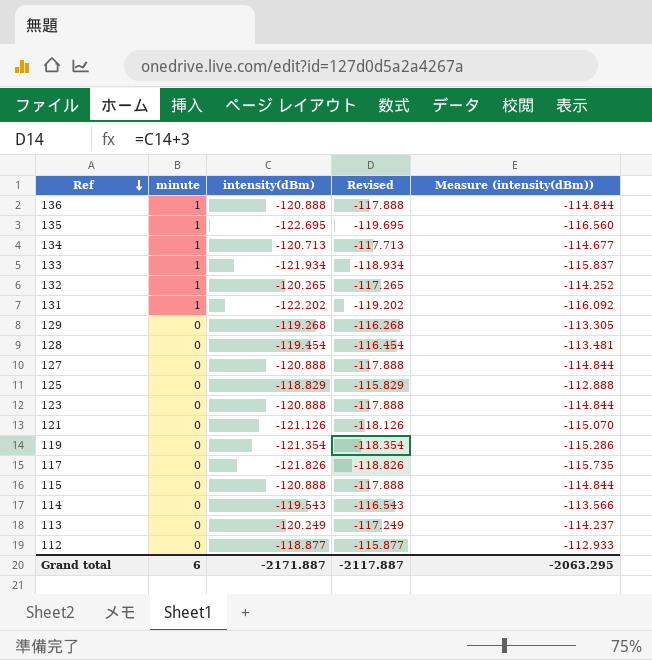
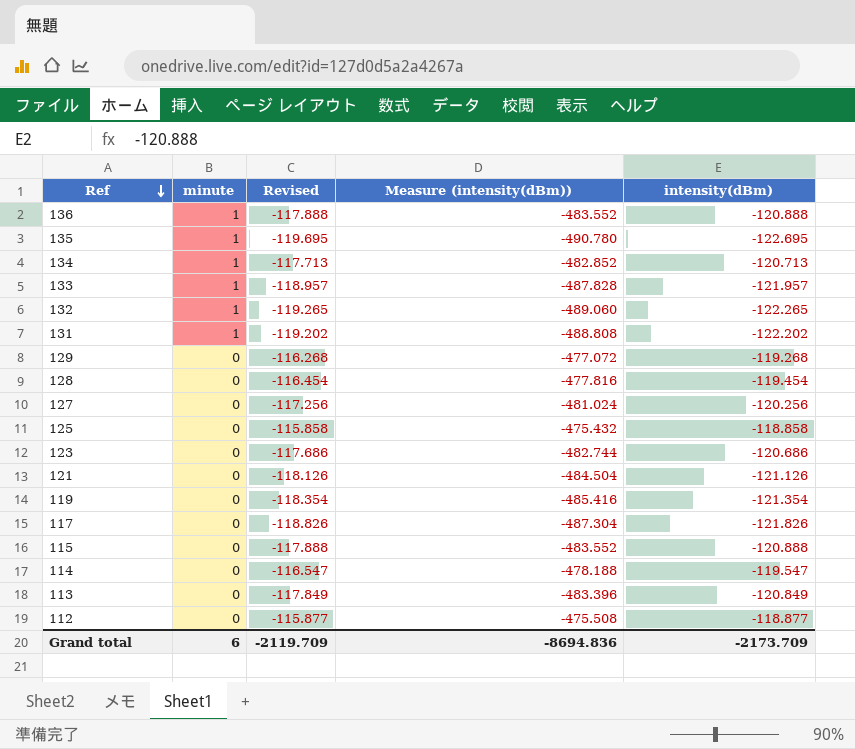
column Measure (intensity(dBm)) | formula: [intensity(dBm)] * 0.95 -> [intensity(dBm)] * 4
column intensity(dBm) | position: 3 -> 5
133 | Revised: -118.934 -> -118.957
133 | intensity(dBm): -121.934 -> -121.957
132 | Revised: -117.265 -> -119.265
132 | intensity(dBm): -120.265 -> -122.265
127 | Revised: -117.888 -> -117.256
127 | intensity(dBm): -120.888 -> -120.256
125 | Revised: -115.829 -> -115.858
125 | intensity(dBm): -118.829 -> -118.858
123 | Revised: -117.888 -> -117.686
123 | intensity(dBm): -120.888 -> -120.686
114 | Revised: -116.543 -> -116.547
114 | intensity(dBm): -119.543 -> -119.547
113 | Revised: -117.249 -> -117.849
113 | intensity(dBm): -120.249 -> -120.849
Grand total | Revised: -2117.887 -> -2119.709
Grand total | Measure (intensity(dBm)): -2063.295 -> -8694.836
Grand total | intensity(dBm): -2171.887 -> -2173.709

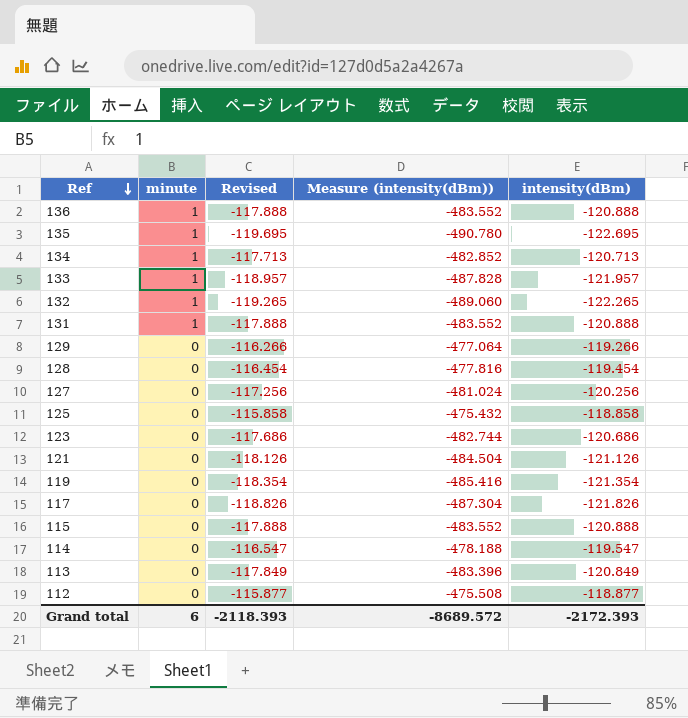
131 | Revised: -119.202 -> -117.888
131 | Measure (intensity(dBm)): -488.808 -> -483.552
131 | intensity(dBm): -122.202 -> -120.888
129 | Revised: -116.268 -> -116.266
129 | Measure (intensity(dBm)): -477.072 -> -477.064
129 | intensity(dBm): -119.268 -> -119.266
Grand total | Revised: -2119.709 -> -2118.393
Grand total | Measure (intensity(dBm)): -8694.836 -> -8689.572
Grand total | intensity(dBm): -2173.709 -> -2172.393

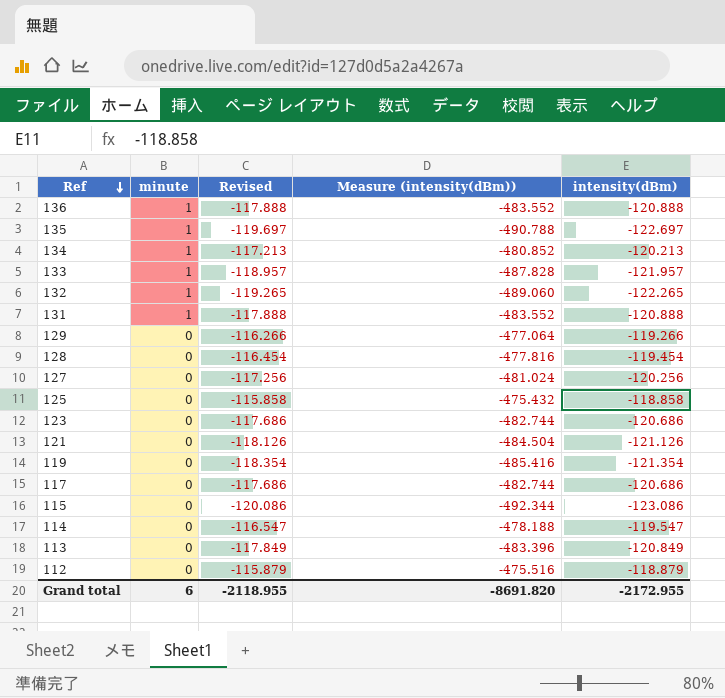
135 | Revised: -119.695 -> -119.697
135 | Measure (intensity(dBm)): -490.780 -> -490.788
135 | intensity(dBm): -122.695 -> -122.697
134 | Revised: -117.713 -> -117.213
134 | Measure (intensity(dBm)): -482.852 -> -480.852
134 | intensity(dBm): -120.713 -> -120.213
117 | Revised: -118.826 -> -117.686
117 | Measure (intensity(dBm)): -487.304 -> -482.744
117 | intensity(dBm): -121.826 -> -120.686
115 | Revised: -117.888 -> -120.086
115 | Measure (intensity(dBm)): -483.552 -> -492.344
115 | intensity(dBm): -120.888 -> -123.086
112 | Revised: -115.877 -> -115.879
112 | Measure (intensity(dBm)): -475.508 -> -475.516
112 | intensity(dBm): -118.877 -> -118.879
Grand total | Revised: -2118.393 -> -2118.955
Grand total | Measure (intensity(dBm)): -8689.572 -> -8691.820
Grand total | intensity(dBm): -2172.393 -> -2172.955

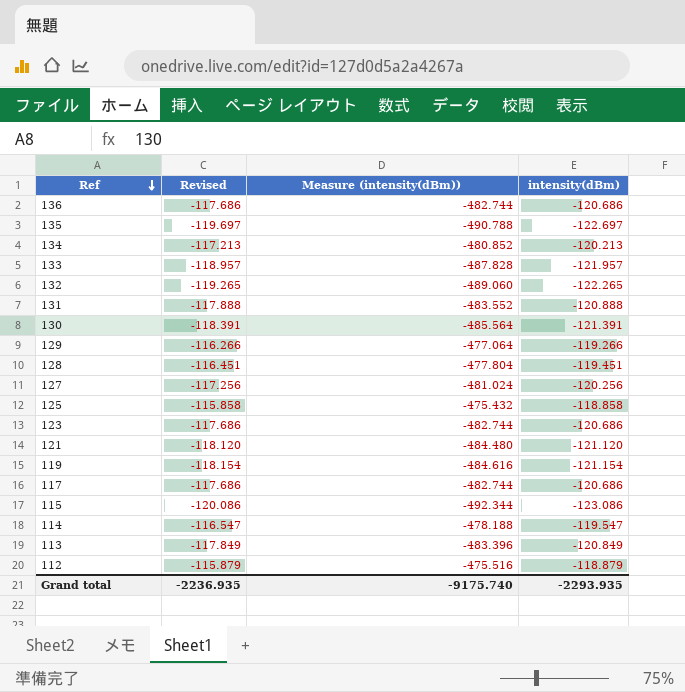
column minute | position: 2 -> none
136 | Revised: -117.888 -> -117.686
136 | Measure (intensity(dBm)): -483.552 -> -482.744
136 | intensity(dBm): -120.888 -> -120.686
row 130: none -> -118.391 | -485.564 | -121.391
128 | Revised: -116.454 -> -116.451
128 | Measure (intensity(dBm)): -477.816 -> -477.804
128 | intensity(dBm): -119.454 -> -119.451
121 | Revised: -118.126 -> -118.120
121 | Measure (intensity(dBm)): -484.504 -> -484.480
121 | intensity(dBm): -121.126 -> -121.120
119 | Revised: -118.354 -> -118.154
119 | Measure (intensity(dBm)): -485.416 -> -484.616
119 | intensity(dBm): -121.354 -> -121.154
Grand total | Revised: -2118.955 -> -2236.935
Grand total | Measure (intensity(dBm)): -8691.820 -> -9175.740
Grand total | intensity(dBm): -2172.955 -> -2293.935

